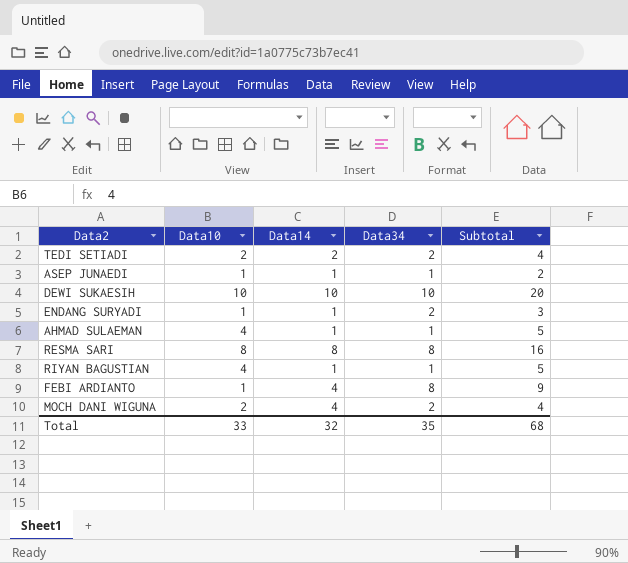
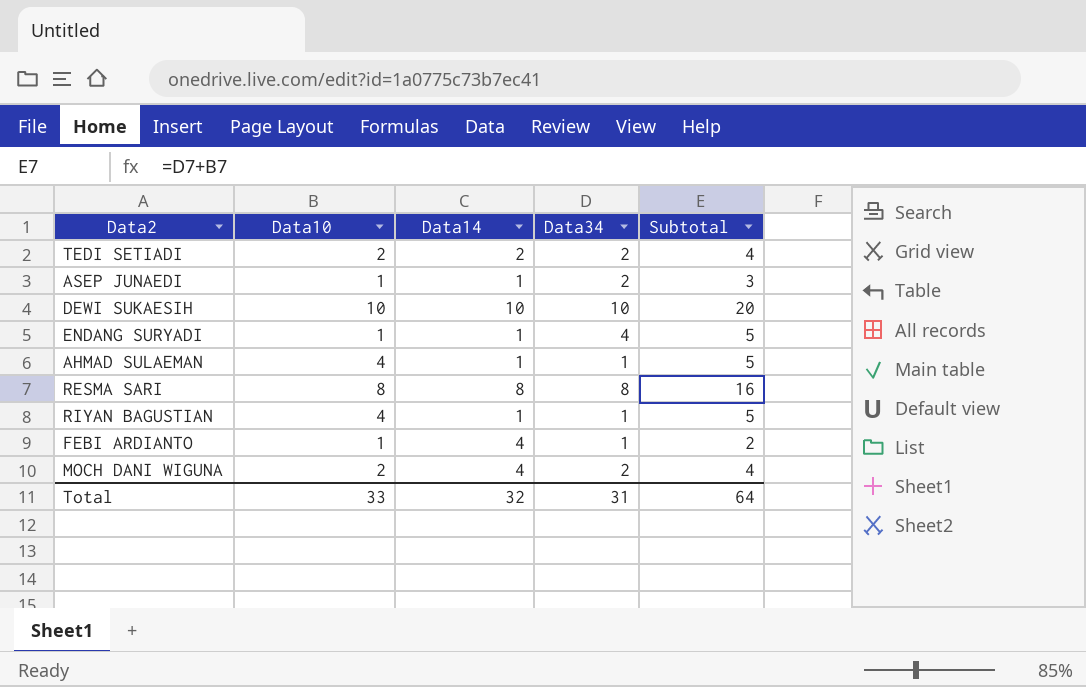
ASEP JUNAEDI | Data34: 1 -> 2
ASEP JUNAEDI | Subtotal: 2 -> 3
ENDANG SURYADI | Data34: 2 -> 4
ENDANG SURYADI | Subtotal: 3 -> 5
FEBI ARDIANTO | Data34: 8 -> 1
FEBI ARDIANTO | Subtotal: 9 -> 2
Total | Data34: 35 -> 31
Total | Subtotal: 68 -> 64

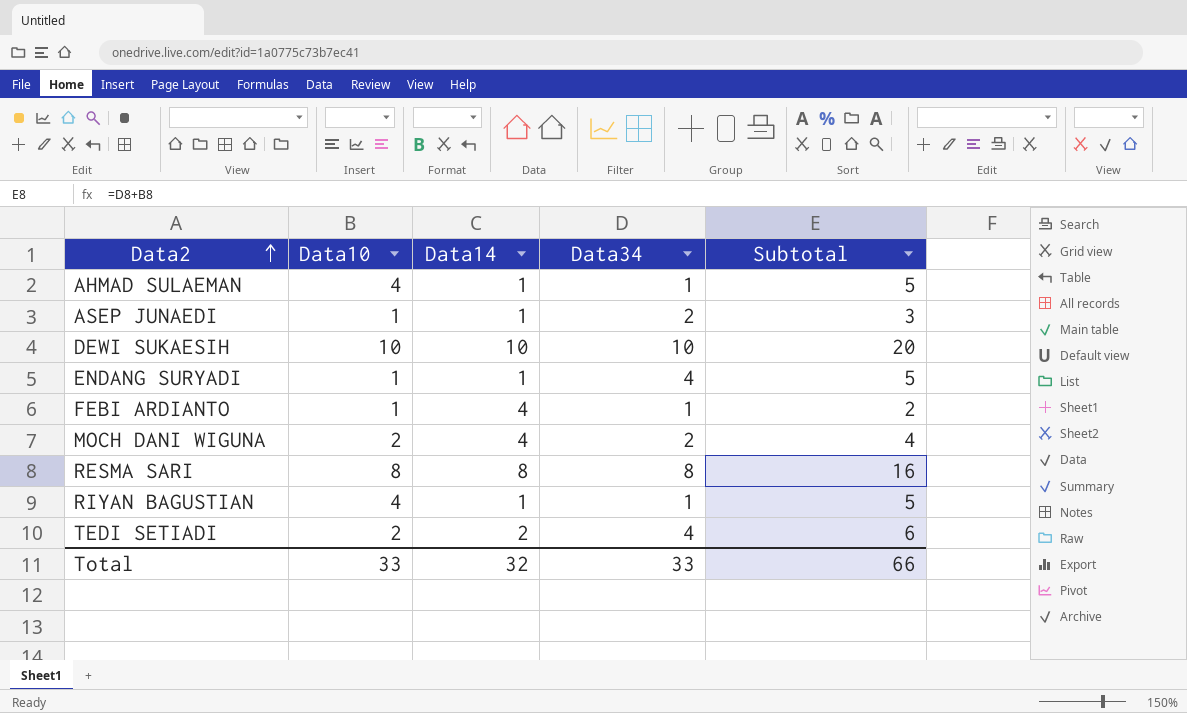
row order: none -> Data2 ascending
TEDI SETIADI | Data34: 2 -> 4
TEDI SETIADI | Subtotal: 4 -> 6
Total | Data34: 31 -> 33
Total | Subtotal: 64 -> 66

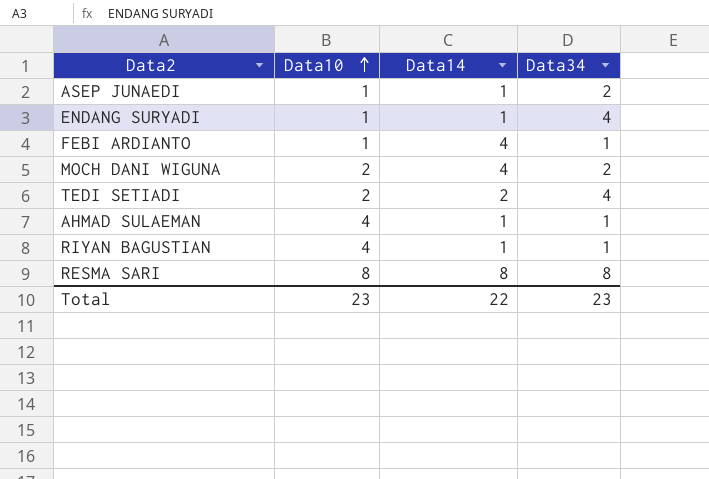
row order: Data2 ascending -> Data10 ascending
column Subtotal | formula: [Data10] + [Data34] -> none
row DEWI SUKAESIH: 10 | 10 | 10 | 20 -> none
Total | Data10: 33 -> 23
Total | Data14: 32 -> 22
Total | Data34: 33 -> 23

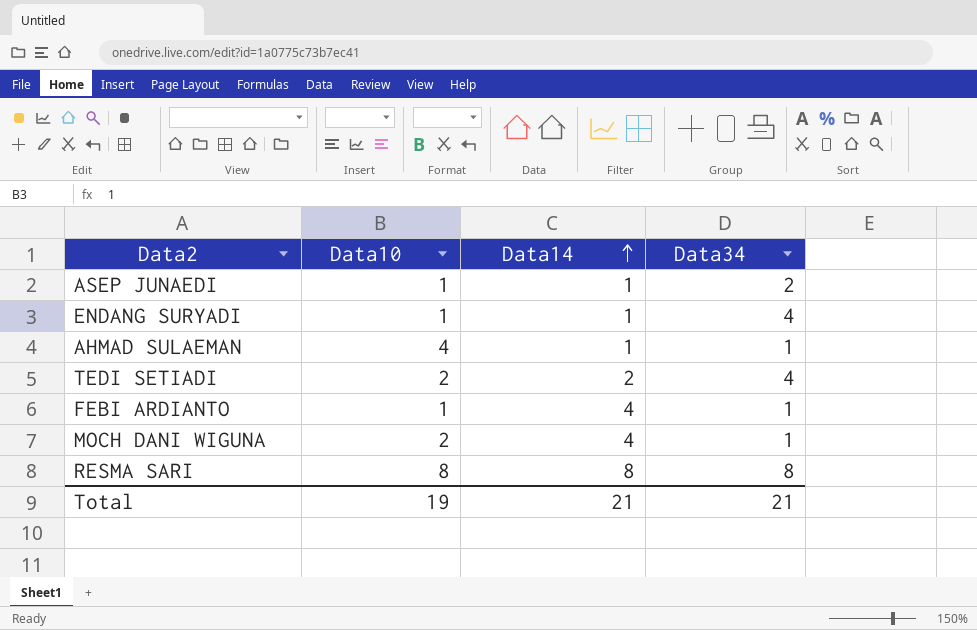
row order: Data10 ascending -> Data14 ascending
row RIYAN BAGUSTIAN: 4 | 1 | 1 -> none
MOCH DANI WIGUNA | Data34: 2 -> 1
Total | Data10: 23 -> 19
Total | Data14: 22 -> 21
Total | Data34: 23 -> 21

